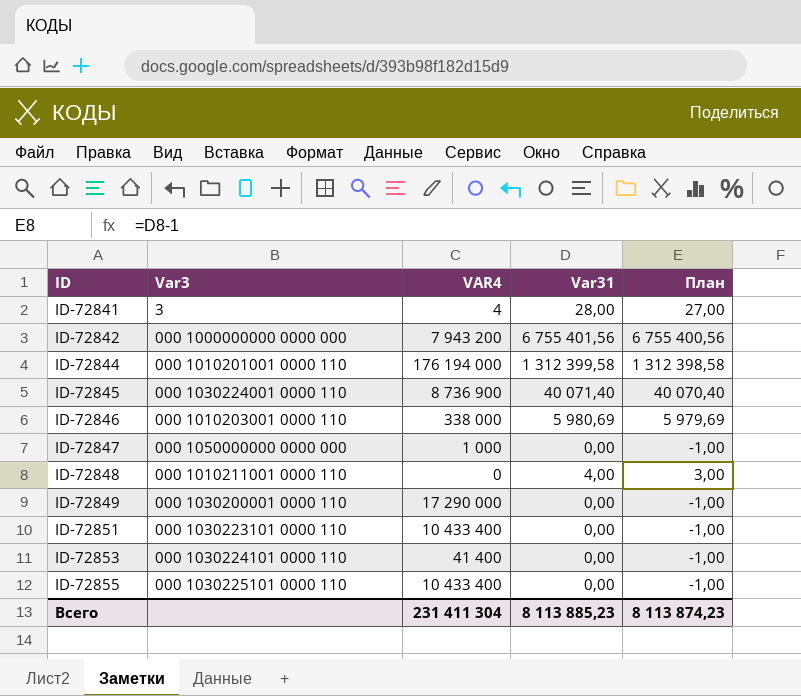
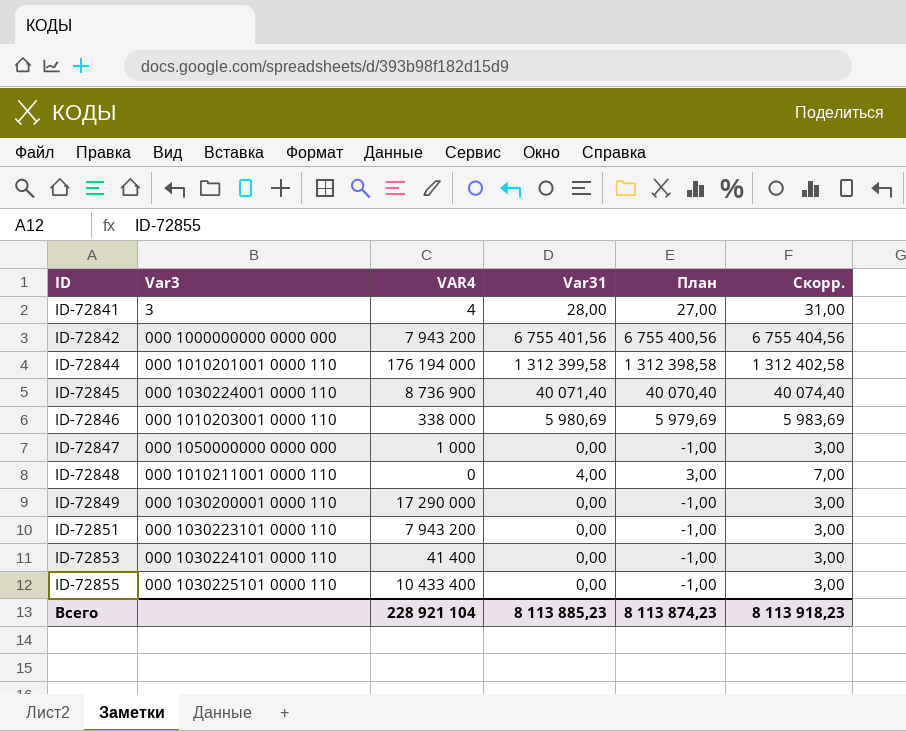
column Скорр. | formula: none -> [Var31] + 3
ID-72851 | VAR4: 10 433 400 -> 7 943 200
Всего | VAR4: 231 411 304 -> 228 921 104

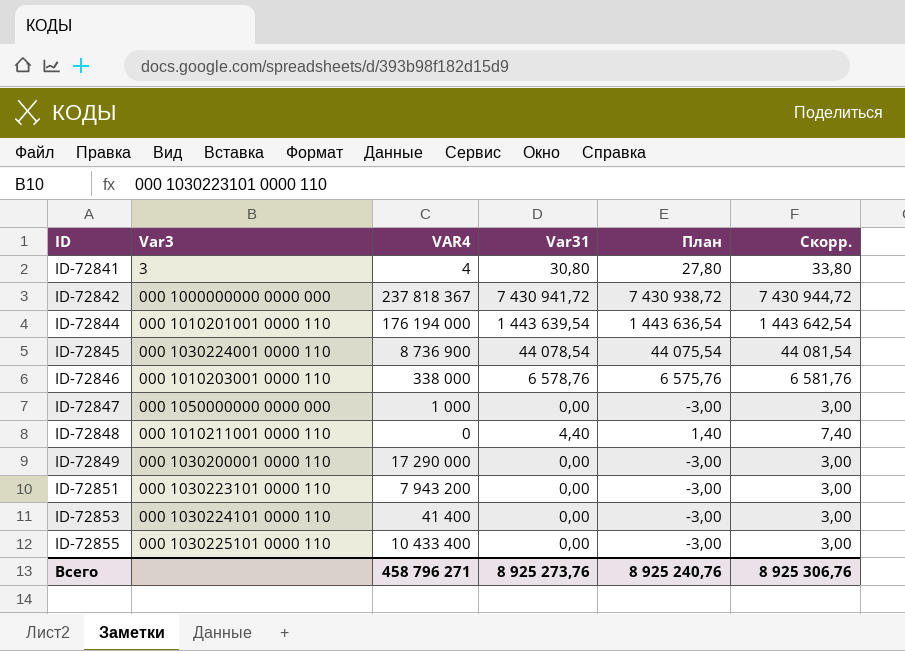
column План | formula: [Var31] - 1 -> [Var31] - 3
ID-72841 | Var31: 28,00 -> 30,80
ID-72841 | Скорр.: 31,00 -> 33,80
ID-72842 | VAR4: 7 943 200 -> 237 818 367
ID-72842 | Var31: 6 755 401,56 -> 7 430 941,72
ID-72842 | Скорр.: 6 755 404,56 -> 7 430 944,72
ID-72844 | Var31: 1 312 399,58 -> 1 443 639,54
ID-72844 | Скорр.: 1 312 402,58 -> 1 443 642,54
ID-72845 | Var31: 40 071,40 -> 44 078,54
ID-72845 | Скорр.: 40 074,40 -> 44 081,54
ID-72846 | Var31: 5 980,69 -> 6 578,76
ID-72846 | Скорр.: 5 983,69 -> 6 581,76
ID-72848 | Var31: 4,00 -> 4,40
ID-72848 | Скорр.: 7,00 -> 7,40
Всего | VAR4: 228 921 104 -> 458 796 271
Всего | Var31: 8 113 885,23 -> 8 925 273,76
Всего | План: 8 113 874,23 -> 8 925 240,76
Всего | Скорр.: 8 113 918,23 -> 8 925 306,76

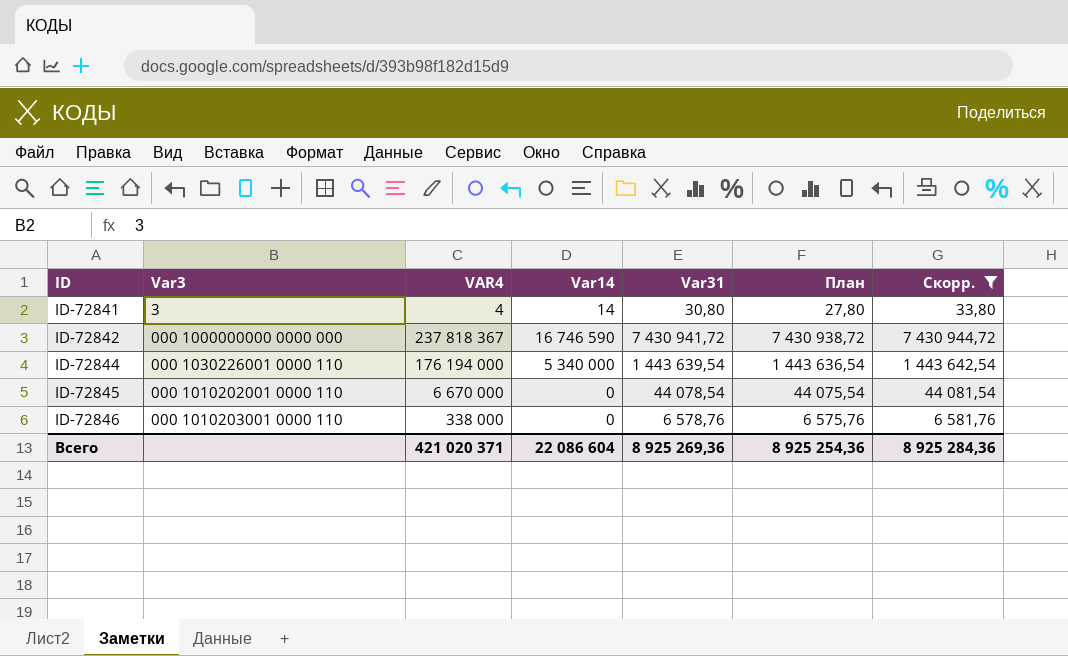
filter: none -> Скорр. >= 33,80
column Var14 | position: none -> 4
ID-72844 | Var3: 000 1010201001 0000 110 -> 000 1030226001 0000 110
ID-72845 | Var3: 000 1030224001 0000 110 -> 000 1010202001 0000 110
ID-72845 | VAR4: 8 736 900 -> 6 670 000
Всего | VAR4: 458 796 271 -> 421 020 371
Всего | Var31: 8 925 273,76 -> 8 925 269,36
Всего | План: 8 925 240,76 -> 8 925 254,36
Всего | Скорр.: 8 925 306,76 -> 8 925 284,36

